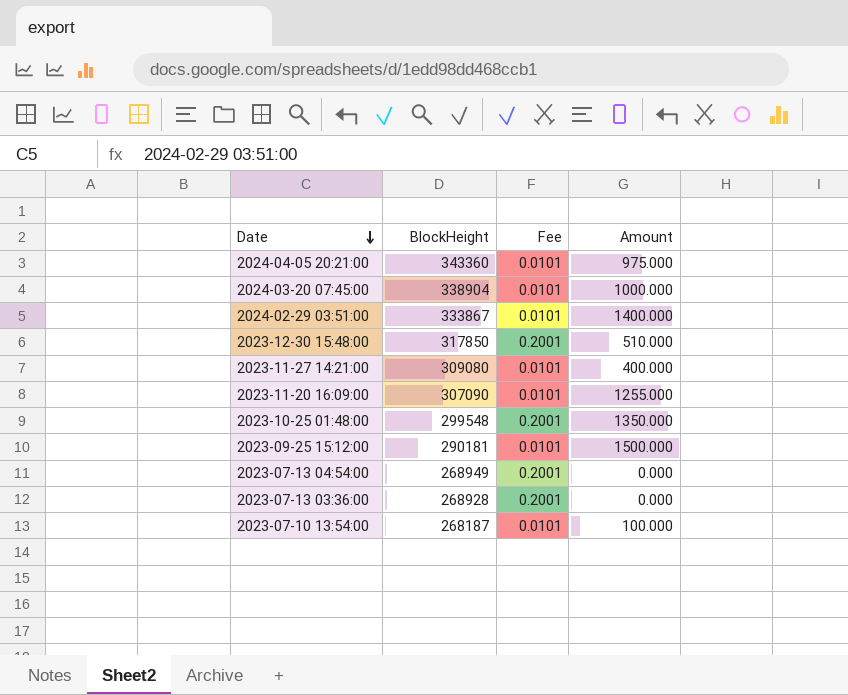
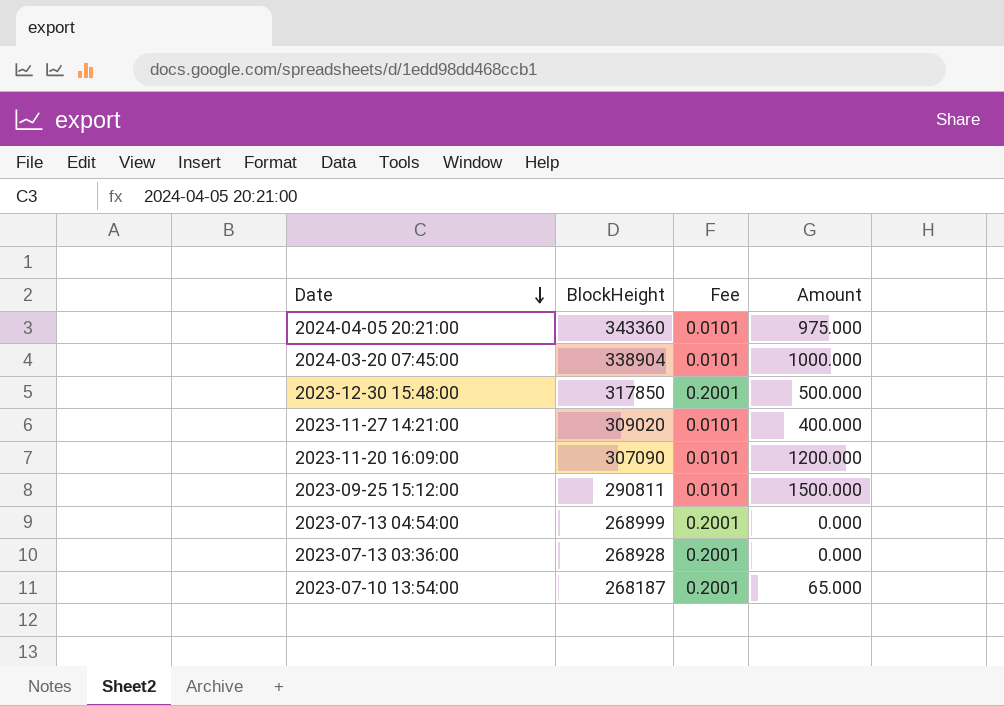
row 2024-02-29 03:51:00: 333867 | 0.0101 | 1400.000 -> none
row 2023-10-25 01:48:00: 299548 | 0.2001 | 1350.000 -> none
2023-12-30 15:48:00 | Amount: 510.000 -> 500.000
2023-11-27 14:21:00 | BlockHeight: 309080 -> 309020
2023-11-20 16:09:00 | Amount: 1255.000 -> 1200.000
2023-09-25 15:12:00 | BlockHeight: 290181 -> 290811
2023-07-13 04:54:00 | BlockHeight: 268949 -> 268999
2023-07-10 13:54:00 | Fee: 0.0101 -> 0.2001
2023-07-10 13:54:00 | Amount: 100.000 -> 65.000

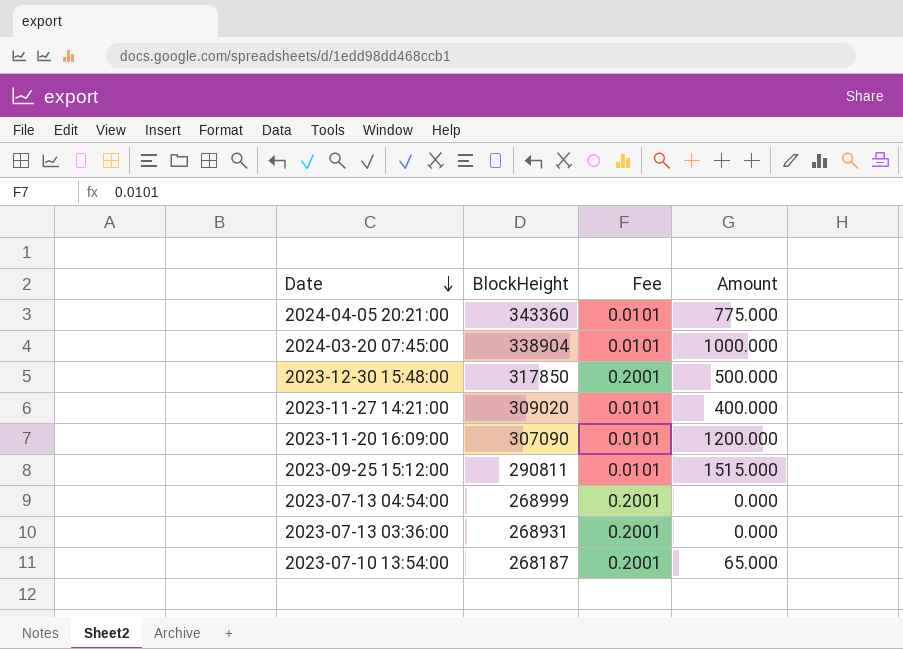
2024-04-05 20:21:00 | Amount: 975.000 -> 775.000
2023-09-25 15:12:00 | Amount: 1500.000 -> 1515.000
2023-07-13 03:36:00 | BlockHeight: 268928 -> 268931

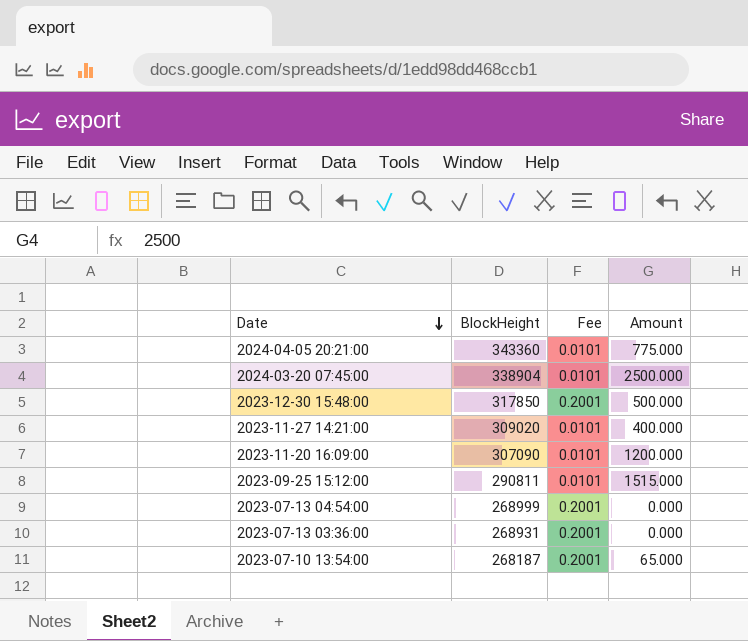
2024-03-20 07:45:00 | Amount: 1000.000 -> 2500.000

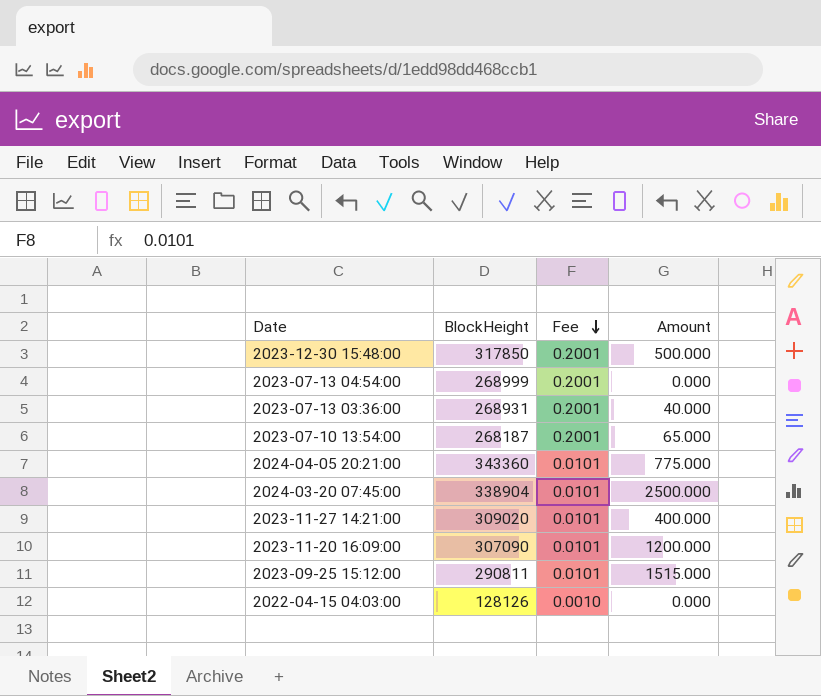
row order: Date descending -> Fee descending
2023-07-13 03:36:00 | Amount: 0.000 -> 40.000
row 2022-04-15 04:03:00: none -> 128126 | 0.0010 | 0.000

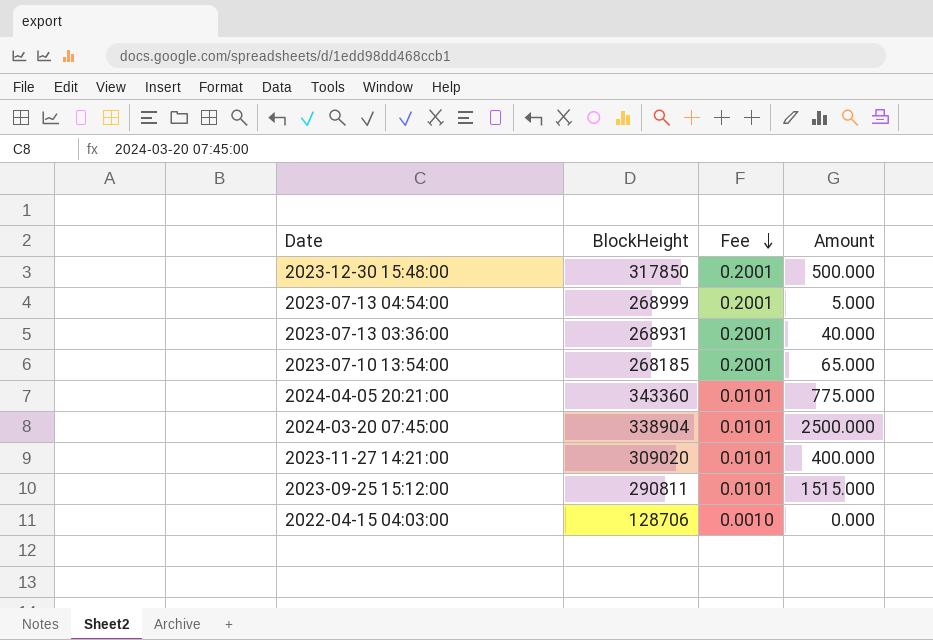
row 2023-11-20 16:09:00: 307090 | 0.0101 | 1200.000 -> none
2023-07-13 04:54:00 | Amount: 0.000 -> 5.000
2023-07-10 13:54:00 | BlockHeight: 268187 -> 268185
2022-04-15 04:03:00 | BlockHeight: 128126 -> 128706

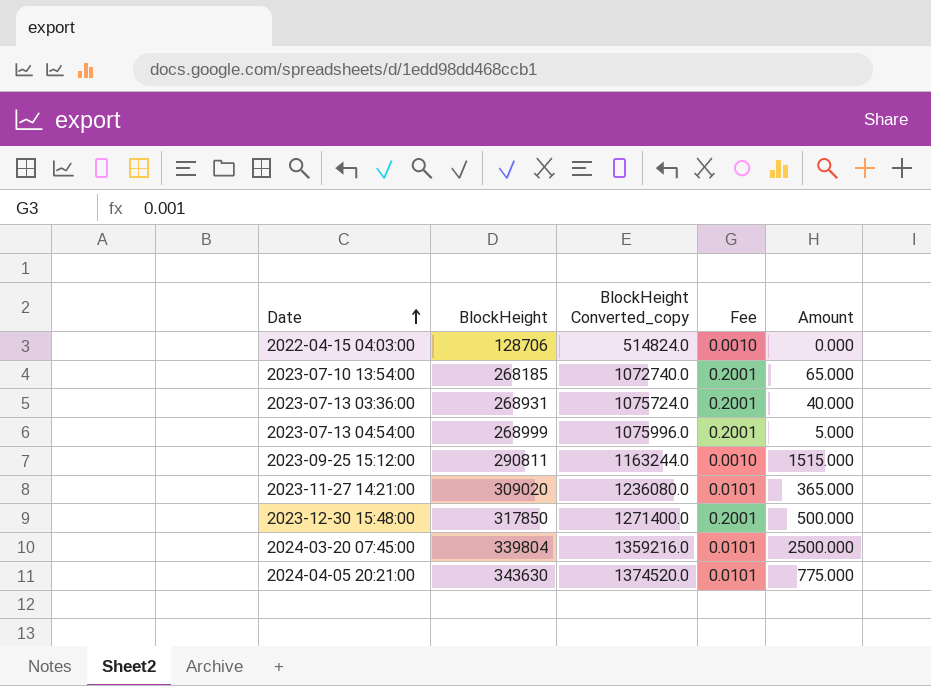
row order: Fee descending -> Date ascending
column BlockHeight Converted_copy | formula: none -> [BlockHeight] * 4
2023-09-25 15:12:00 | Fee: 0.0101 -> 0.0010
2023-11-27 14:21:00 | Amount: 400.000 -> 365.000
2024-03-20 07:45:00 | BlockHeight: 338904 -> 339804
2024-04-05 20:21:00 | BlockHeight: 343360 -> 343630

